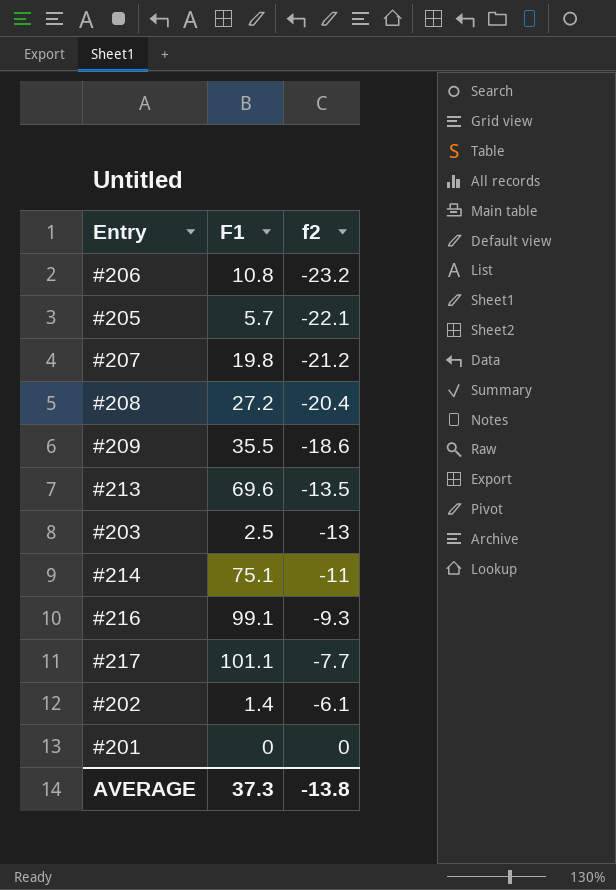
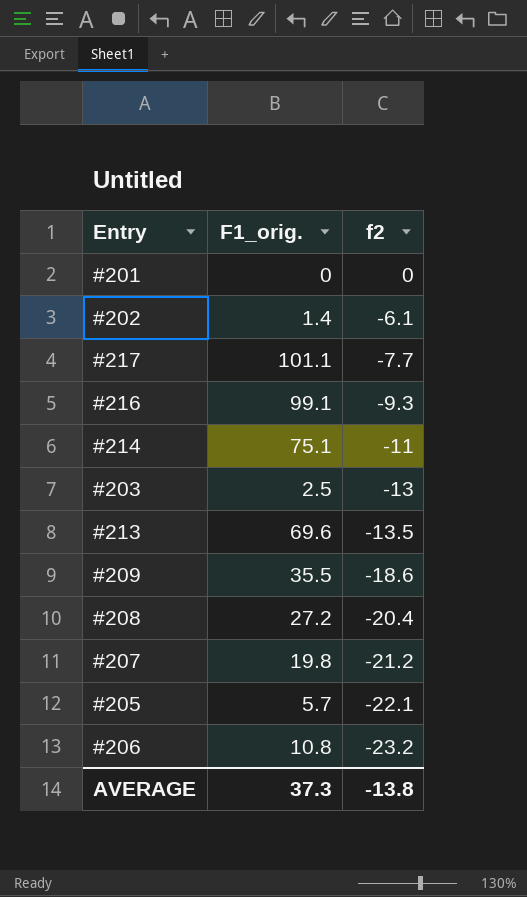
row order: f2 ascending -> f2 descending
column name: F1 -> F1_orig.

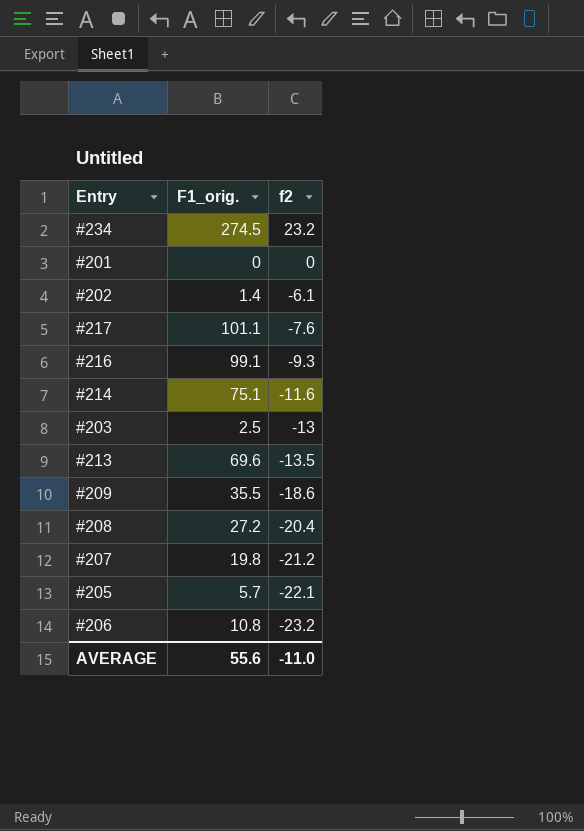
row #234: none -> 274.5 | 23.2
#217 | f2: -7.7 -> -7.6
#214 | f2: -11 -> -11.6
AVERAGE | F1_orig.: 37.3 -> 55.6
AVERAGE | f2: -13.8 -> -11.0

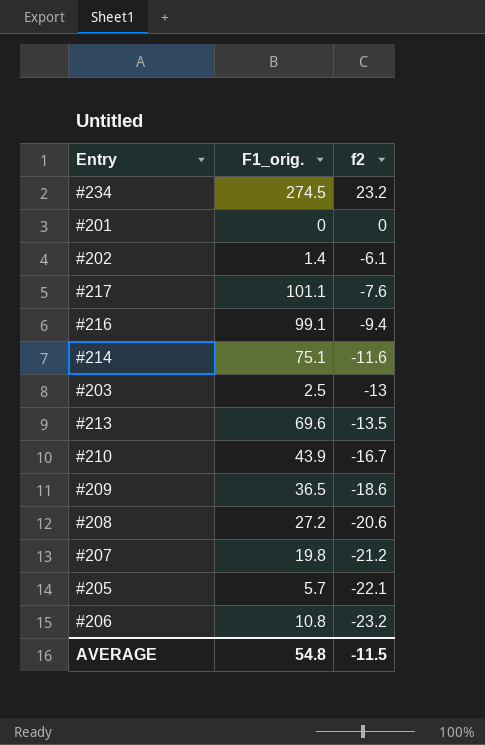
#216 | f2: -9.3 -> -9.4
row #210: none -> 43.9 | -16.7
#209 | F1_orig.: 35.5 -> 36.5
#208 | f2: -20.4 -> -20.6
AVERAGE | F1_orig.: 55.6 -> 54.8
AVERAGE | f2: -11.0 -> -11.5

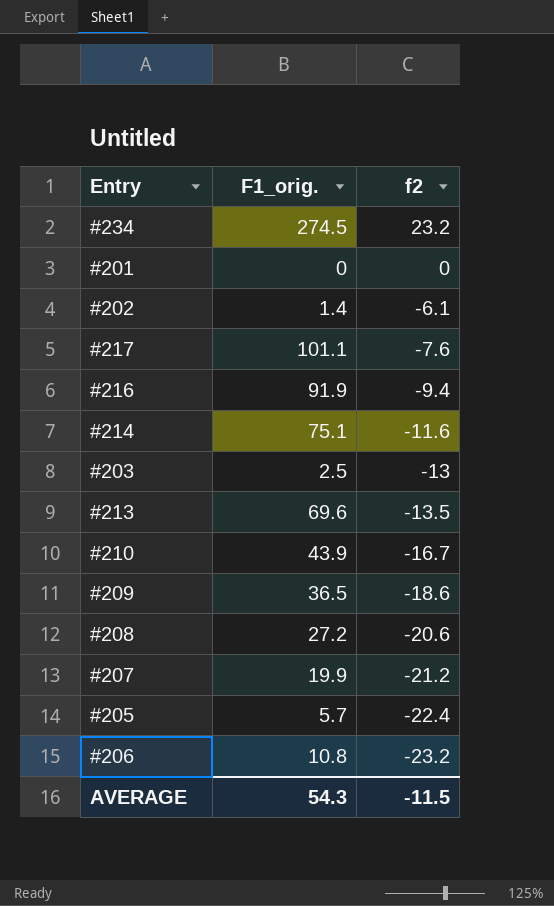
#216 | F1_orig.: 99.1 -> 91.9
#207 | F1_orig.: 19.8 -> 19.9
#205 | f2: -22.1 -> -22.4
AVERAGE | F1_orig.: 54.8 -> 54.3

